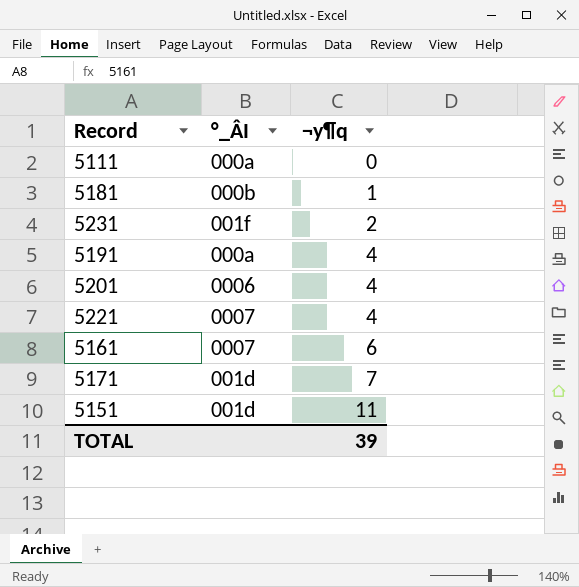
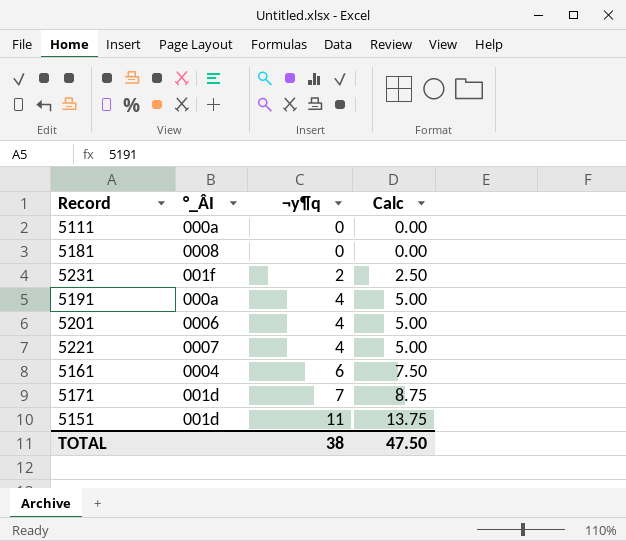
column Calc | formula: none -> [¬y¶q] * 1.25
5181 | °_ÂI: 000b -> 0008
5181 | ¬y¶q: 1 -> 0
5161 | °_ÂI: 0007 -> 0004
TOTAL | ¬y¶q: 39 -> 38

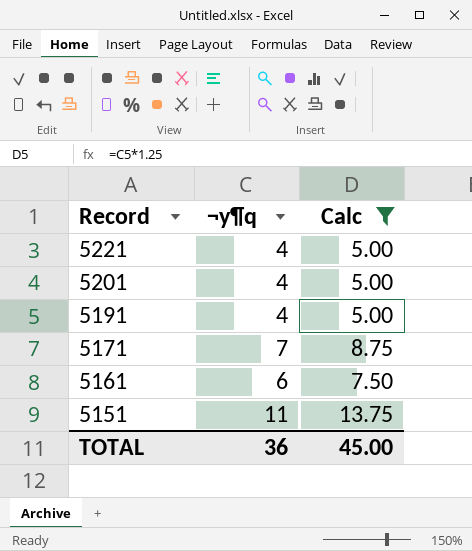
filter: none -> Calc >= 5.00
row order: ¬y¶q ascending -> Record descending
column °_ÂI | position: 2 -> none
TOTAL | ¬y¶q: 38 -> 36
TOTAL | Calc: 47.50 -> 45.00

